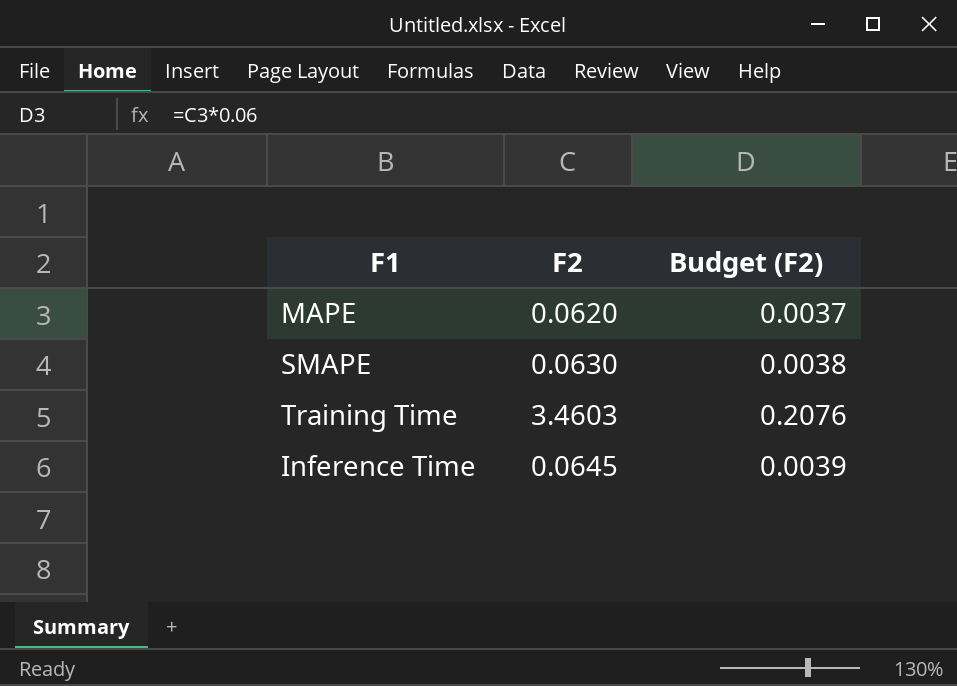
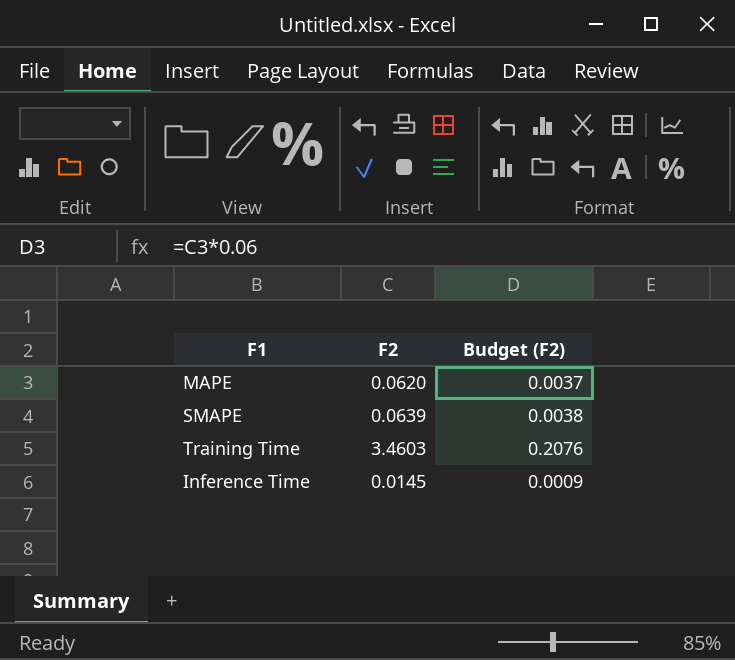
SMAPE | F2: 0.0630 -> 0.0639
Inference Time | F2: 0.0645 -> 0.0145
Inference Time | Budget (F2): 0.0039 -> 0.0009

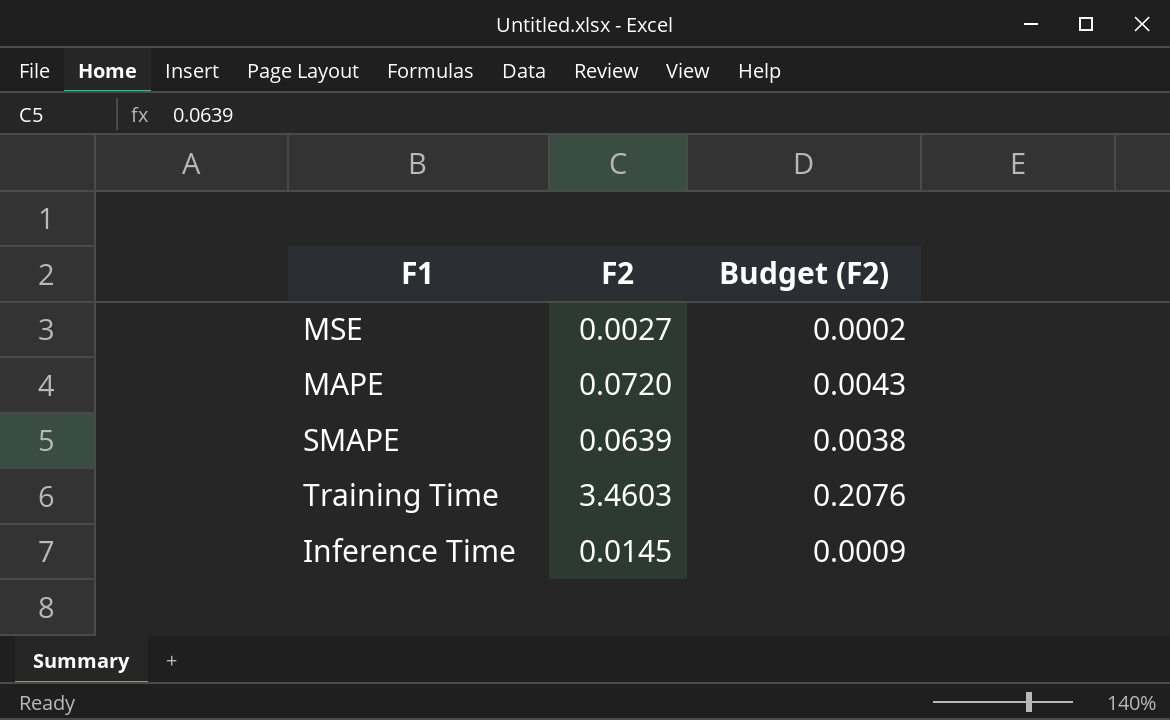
row MSE: none -> 0.0027 | 0.0002
MAPE | F2: 0.0620 -> 0.0720
MAPE | Budget (F2): 0.0037 -> 0.0043

